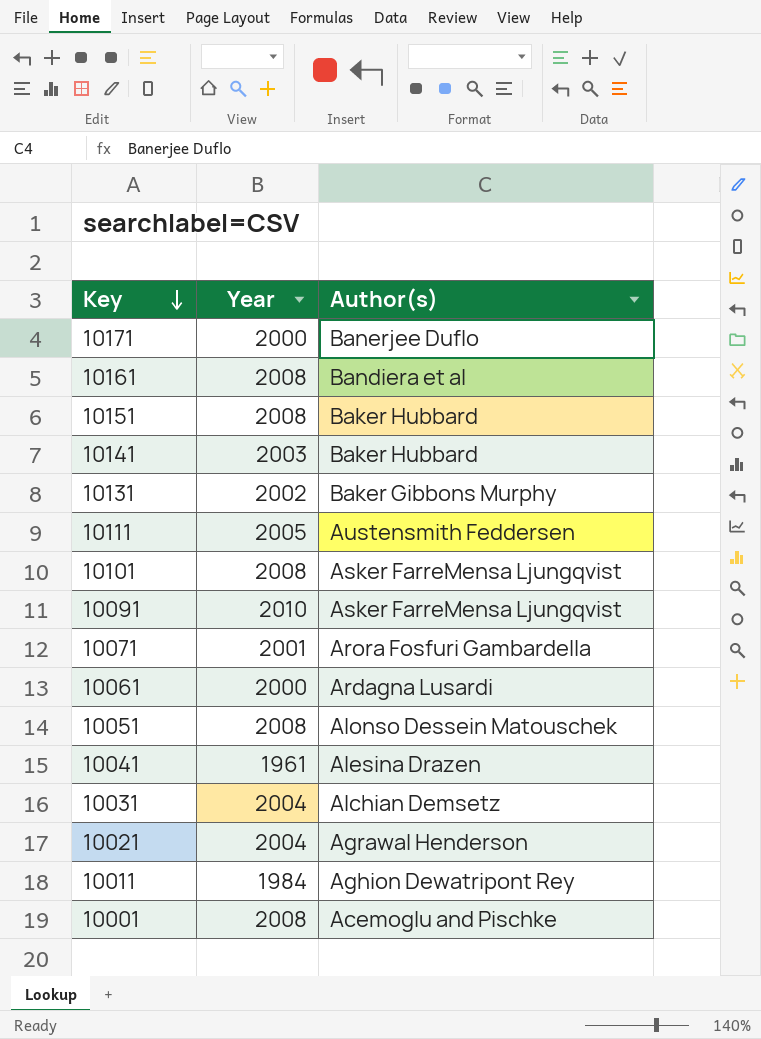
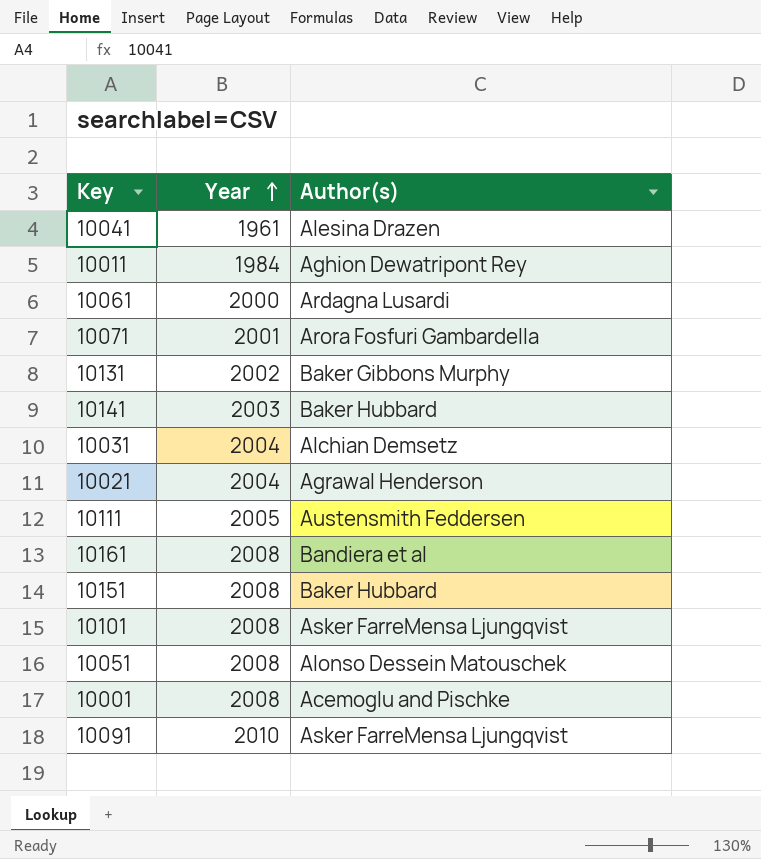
row order: Key descending -> Year ascending
row 10171: 2000 | Banerjee Duflo -> none

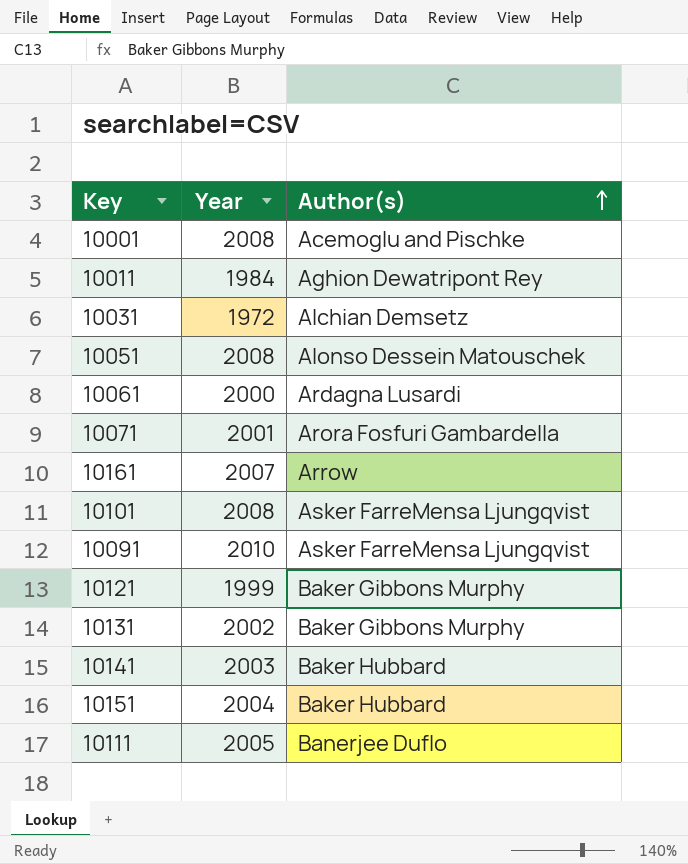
row order: Year ascending -> Author(s) ascending
row 10041: 1961 | Alesina Drazen -> none
row 10021: 2004 | Agrawal Henderson -> none
10031 | Year: 2004 -> 1972
10161 | Year: 2008 -> 2007
10161 | Author(s): Bandiera et al -> Arrow
row 10121: none -> 1999 | Baker Gibbons Murphy
10151 | Year: 2008 -> 2004
10111 | Author(s): Austensmith Feddersen -> Banerjee Duflo

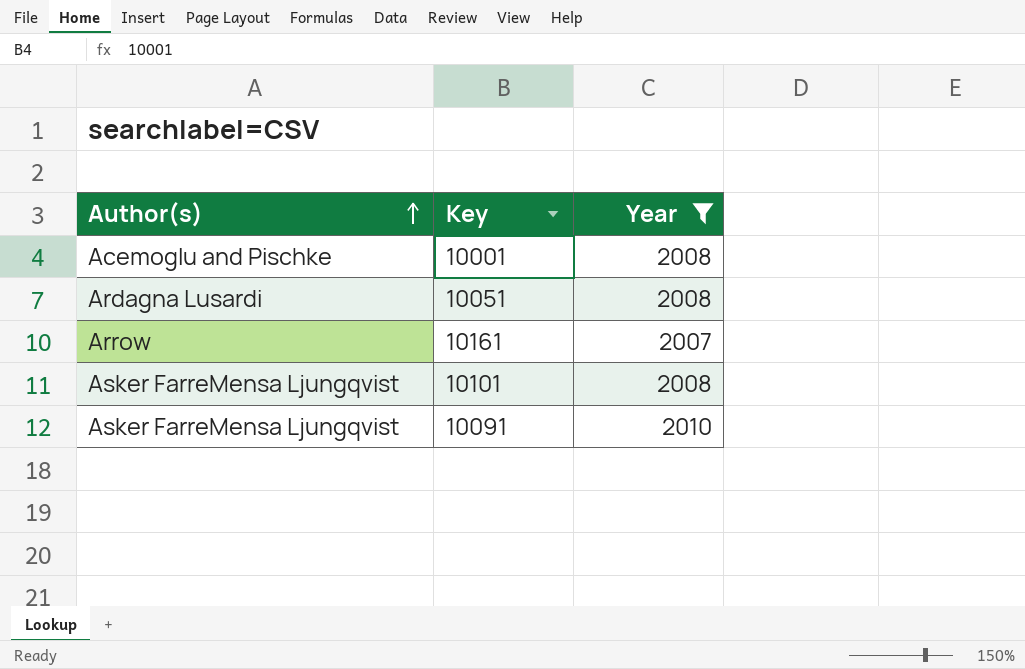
filter: none -> Year >= 2007
column Author(s) | position: 3 -> 1
10051 | Author(s): Alonso Dessein Matouschek -> Ardagna Lusardi

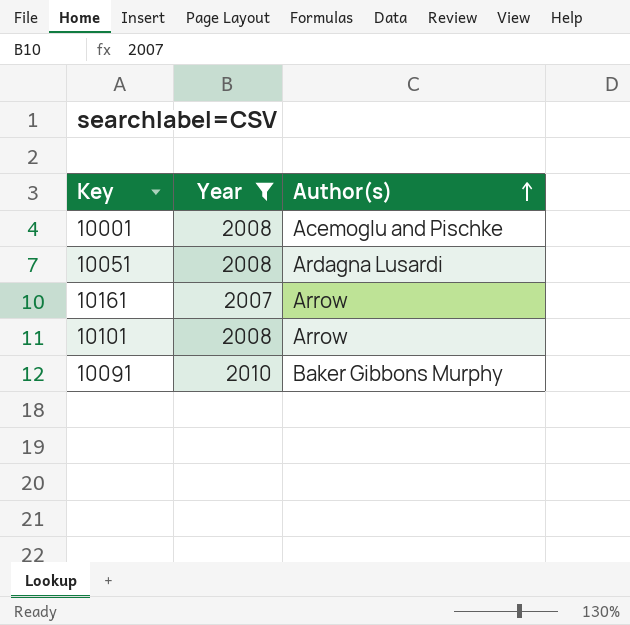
column Author(s) | position: 1 -> 3
10101 | Author(s): Asker FarreMensa Ljungqvist -> Arrow
10091 | Author(s): Asker FarreMensa Ljungqvist -> Baker Gibbons Murphy

